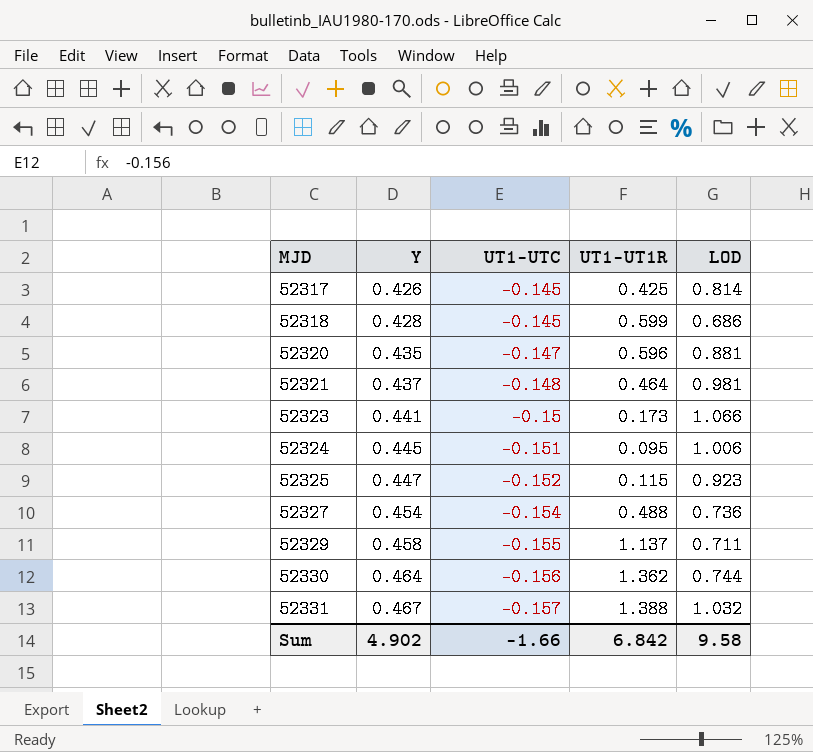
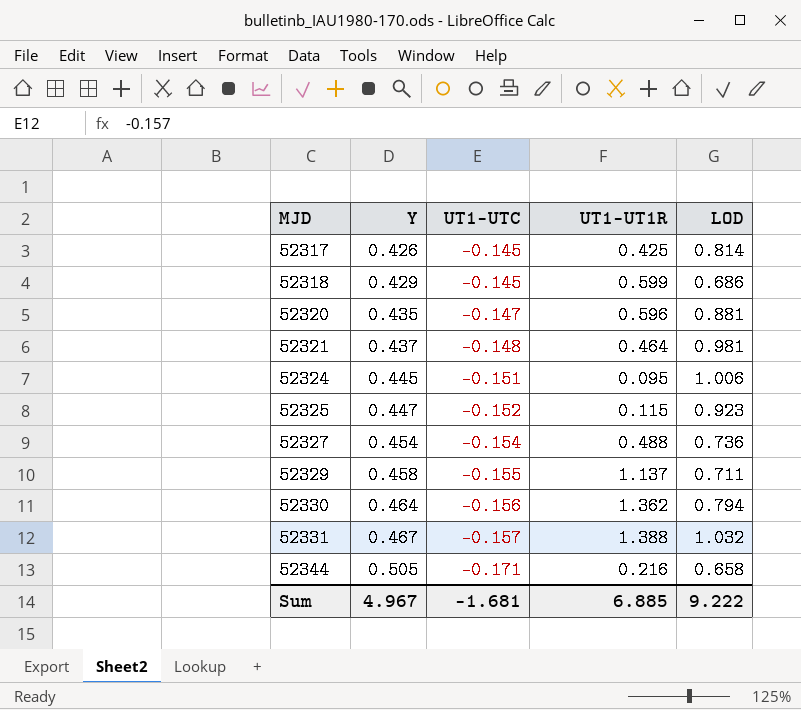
row 52323: 0.441 | -0.15 | 0.173 | 1.066 -> none
52318 | Y: 0.428 -> 0.429
52330 | LOD: 0.744 -> 0.794
row 52344: none -> 0.505 | -0.171 | 0.216 | 0.658
Sum | Y: 4.902 -> 4.967
Sum | UT1-UTC: -1.66 -> -1.681
Sum | UT1-UT1R: 6.842 -> 6.885
Sum | LOD: 9.58 -> 9.222

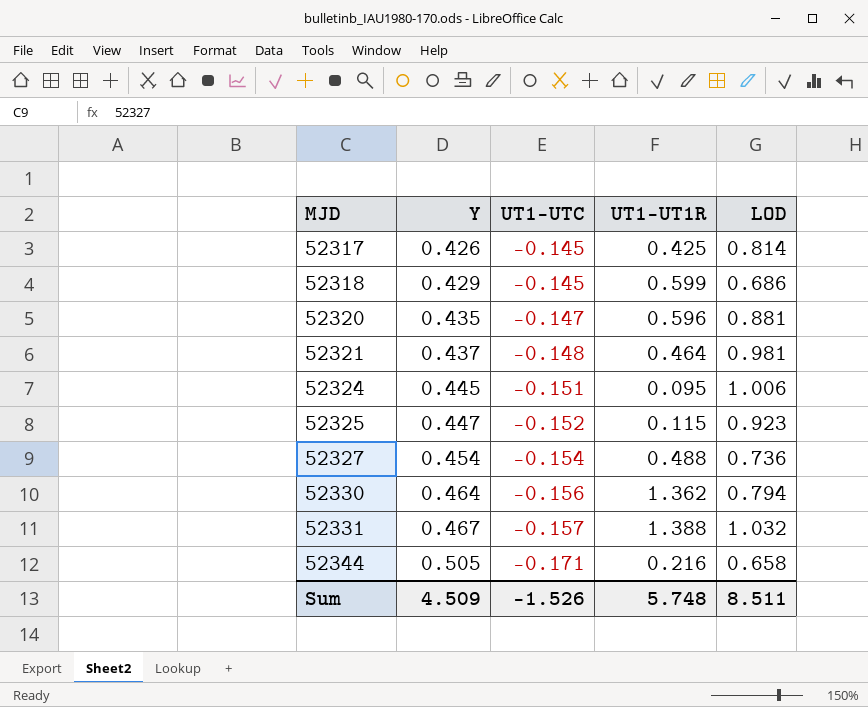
row 52329: 0.458 | -0.155 | 1.137 | 0.711 -> none
Sum | Y: 4.967 -> 4.509
Sum | UT1-UTC: -1.681 -> -1.526
Sum | UT1-UT1R: 6.885 -> 5.748
Sum | LOD: 9.222 -> 8.511

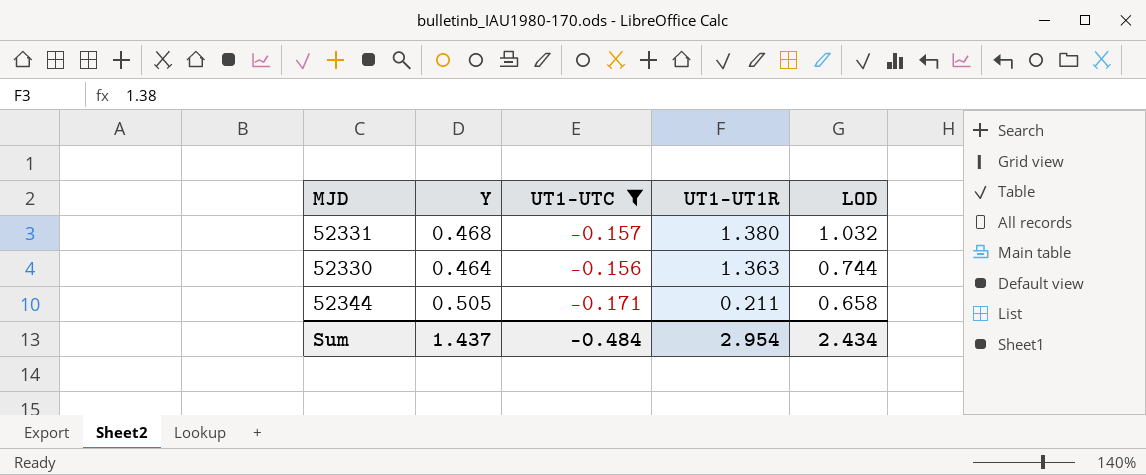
filter: none -> UT1-UTC <= -0.156
row order: MJD ascending -> UT1-UT1R descending
52331 | Y: 0.467 -> 0.468
52331 | UT1-UT1R: 1.388 -> 1.380
52330 | UT1-UT1R: 1.362 -> 1.363
52330 | LOD: 0.794 -> 0.744
52344 | UT1-UT1R: 0.216 -> 0.211
Sum | Y: 4.509 -> 1.437
Sum | UT1-UTC: -1.526 -> -0.484
Sum | UT1-UT1R: 5.748 -> 2.954
Sum | LOD: 8.511 -> 2.434

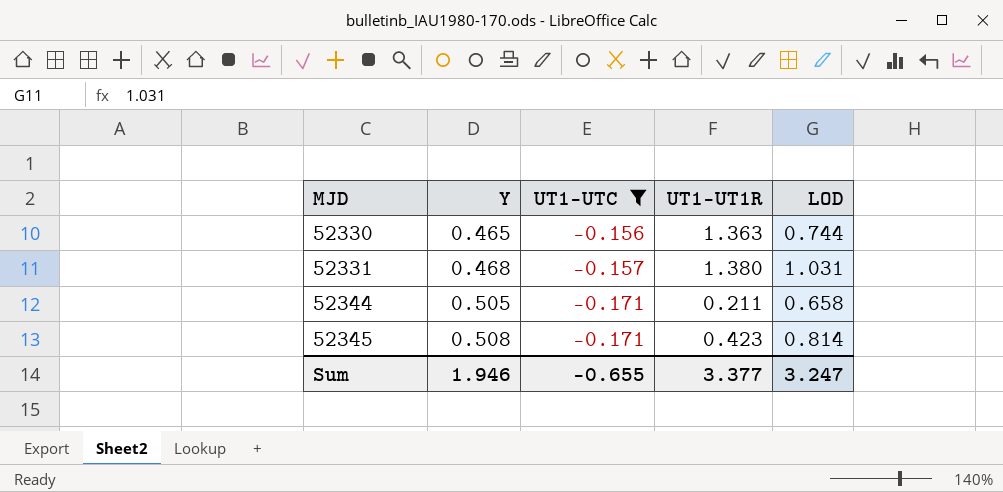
row order: UT1-UT1R descending -> MJD ascending
52330 | Y: 0.464 -> 0.465
52331 | LOD: 1.032 -> 1.031
row 52345: none -> 0.508 | -0.171 | 0.423 | 0.814
Sum | Y: 1.437 -> 1.946
Sum | UT1-UTC: -0.484 -> -0.655
Sum | UT1-UT1R: 2.954 -> 3.377
Sum | LOD: 2.434 -> 3.247

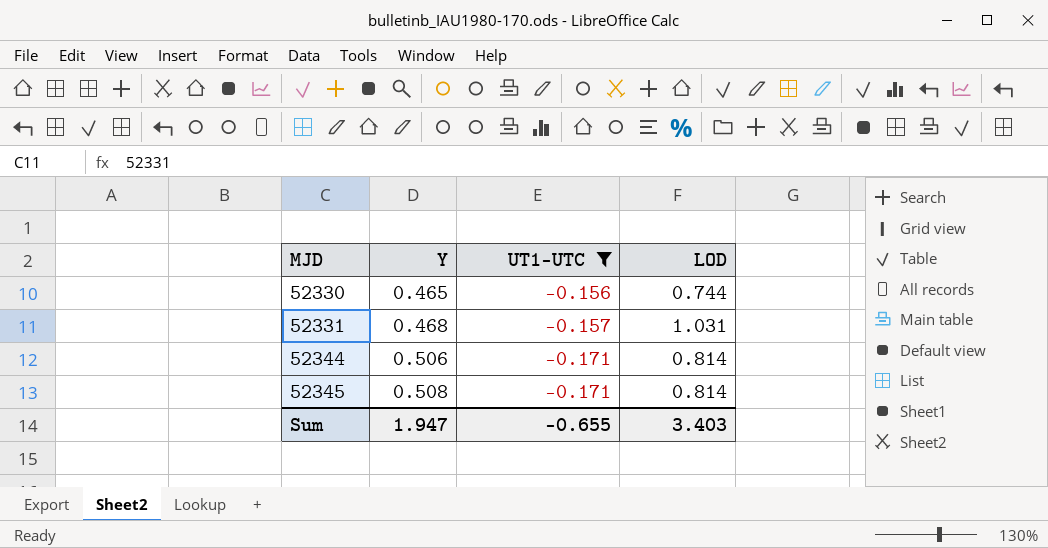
column UT1-UT1R | position: 4 -> none
52344 | Y: 0.505 -> 0.506
52344 | LOD: 0.658 -> 0.814
Sum | Y: 1.946 -> 1.947
Sum | LOD: 3.247 -> 3.403

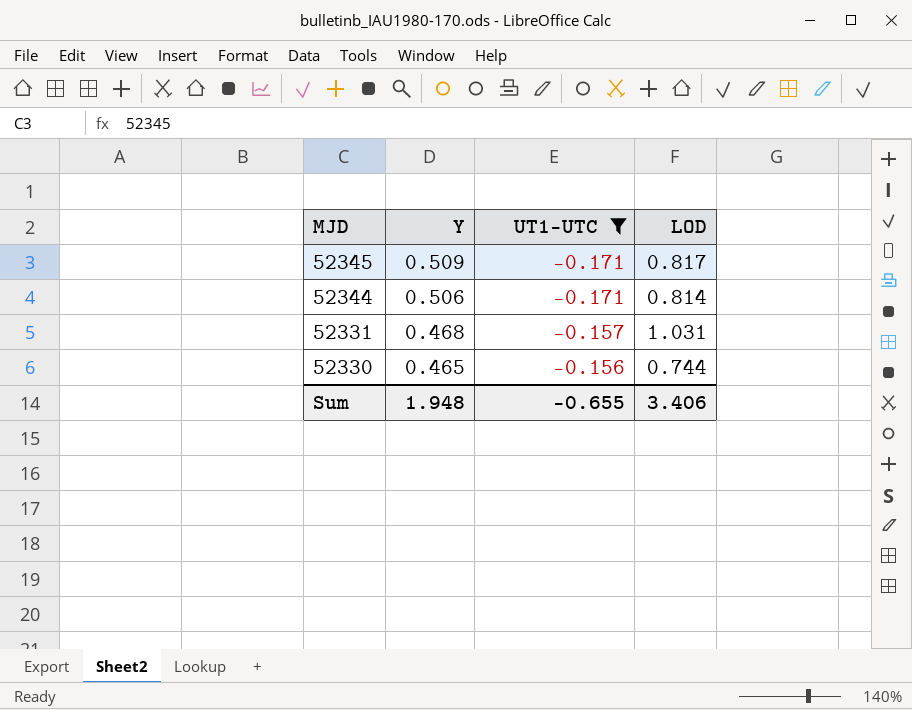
row order: MJD ascending -> MJD descending
52345 | Y: 0.508 -> 0.509
52345 | LOD: 0.814 -> 0.817
Sum | Y: 1.947 -> 1.948
Sum | LOD: 3.403 -> 3.406

